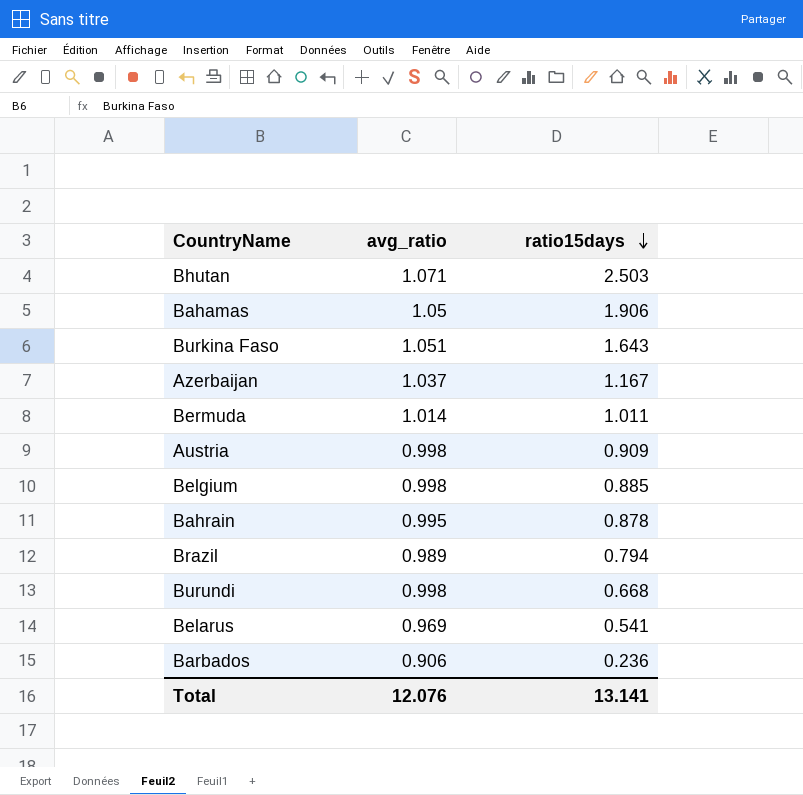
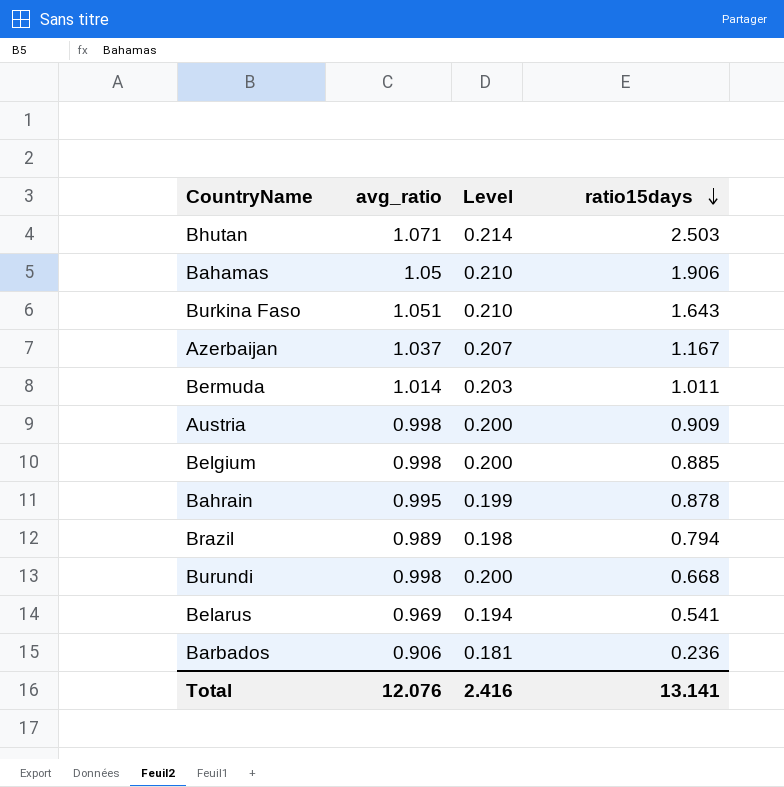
column Level | formula: none -> [avg_ratio] * 0.2

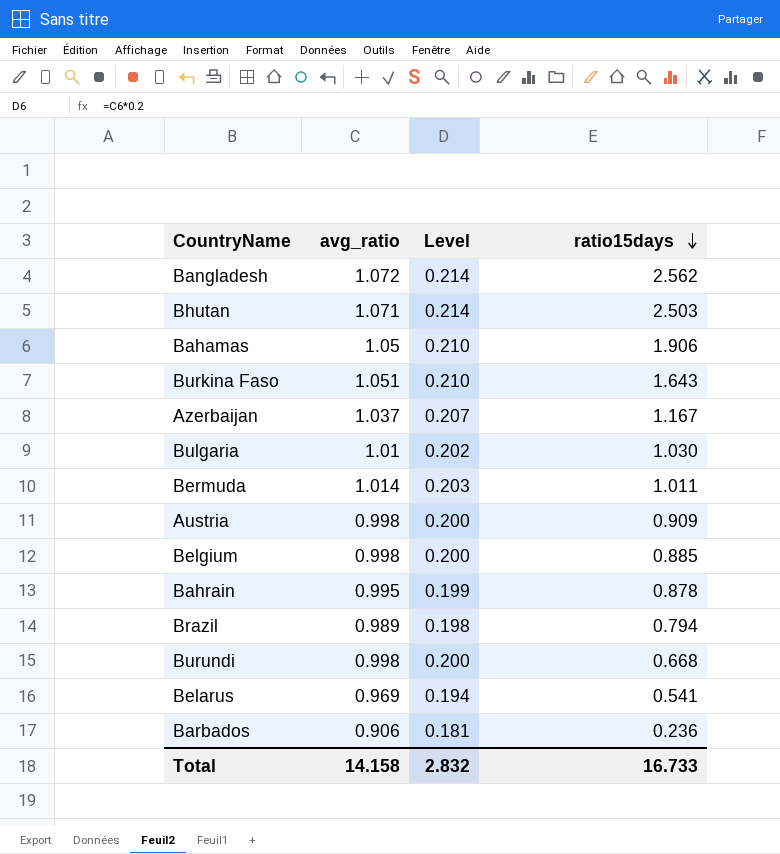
row Bangladesh: none -> 1.072 | 0.214 | 2.562
row Bulgaria: none -> 1.01 | 0.202 | 1.030
Total | avg_ratio: 12.076 -> 14.158
Total | Level: 2.416 -> 2.832
Total | ratio15days: 13.141 -> 16.733

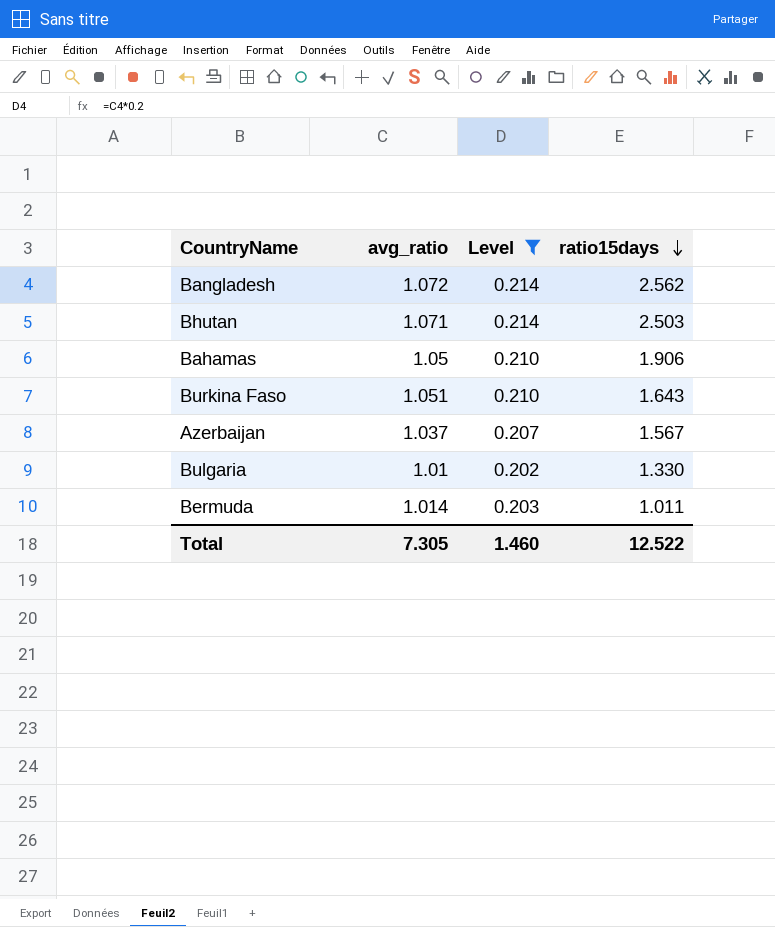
filter: none -> Level >= 0.202
Azerbaijan | ratio15days: 1.167 -> 1.567
Bulgaria | ratio15days: 1.030 -> 1.330
Total | avg_ratio: 14.158 -> 7.305
Total | Level: 2.832 -> 1.460
Total | ratio15days: 16.733 -> 12.522

